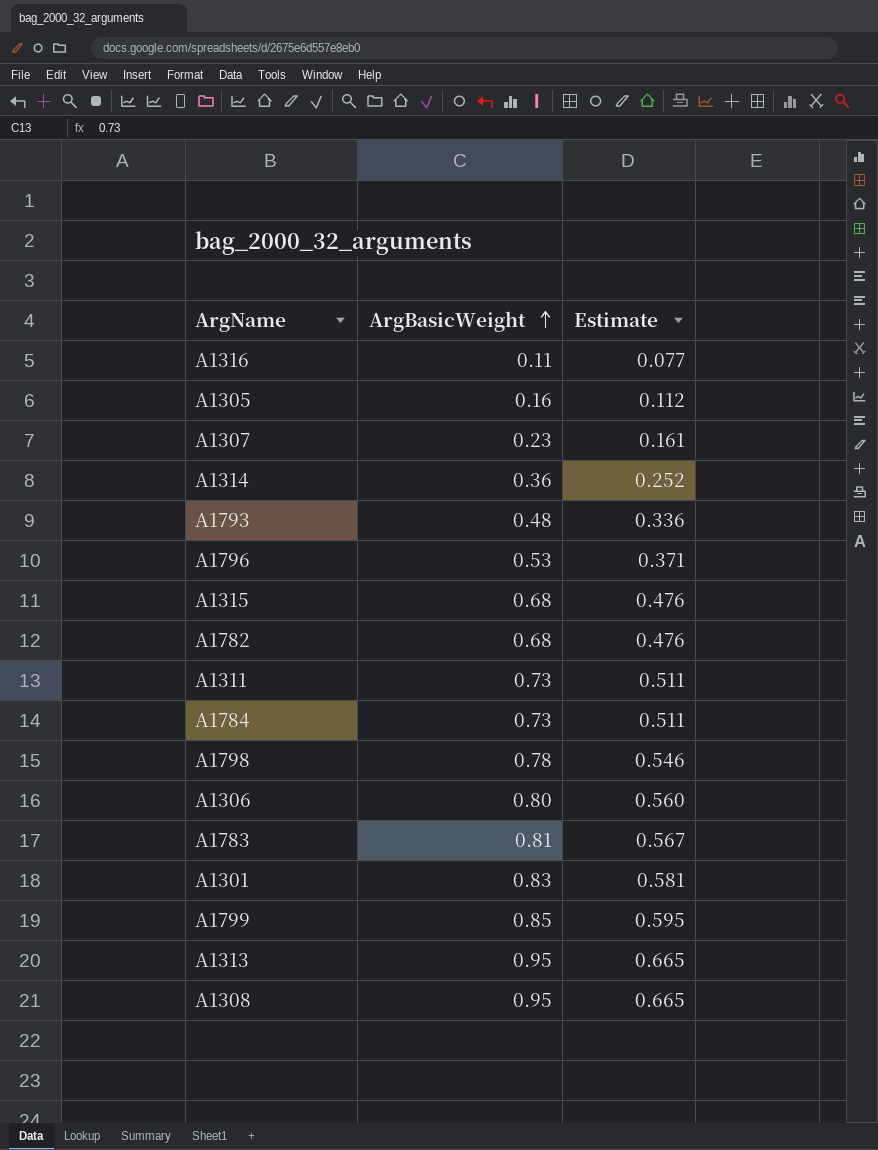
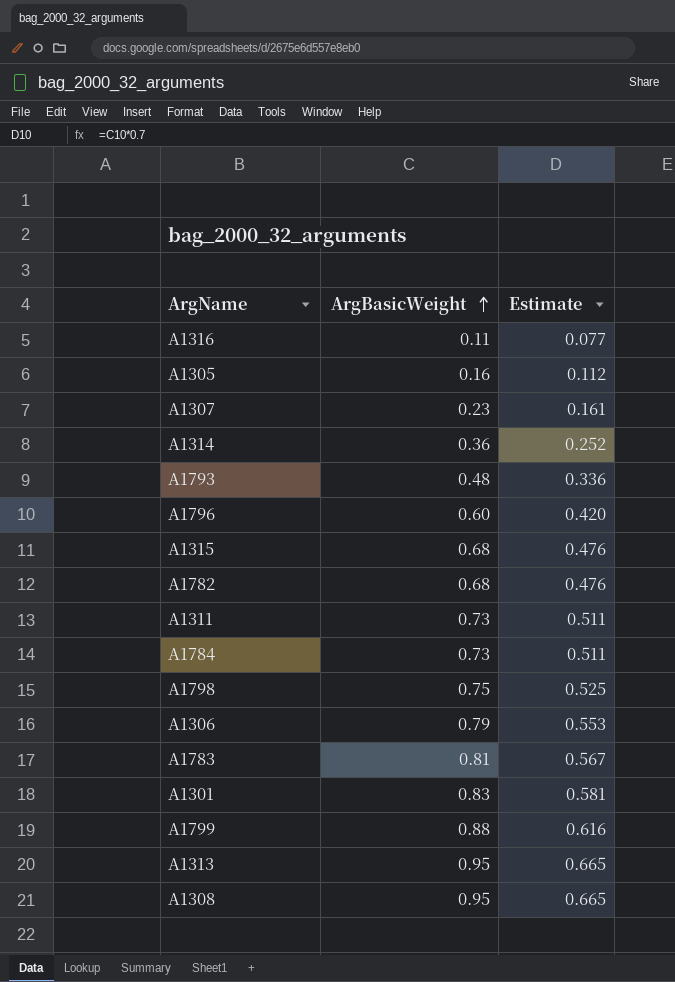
A1796 | ArgBasicWeight: 0.53 -> 0.60
A1796 | Estimate: 0.371 -> 0.420
A1798 | ArgBasicWeight: 0.78 -> 0.75
A1798 | Estimate: 0.546 -> 0.525
A1306 | ArgBasicWeight: 0.80 -> 0.79
A1306 | Estimate: 0.560 -> 0.553
A1799 | ArgBasicWeight: 0.85 -> 0.88
A1799 | Estimate: 0.595 -> 0.616

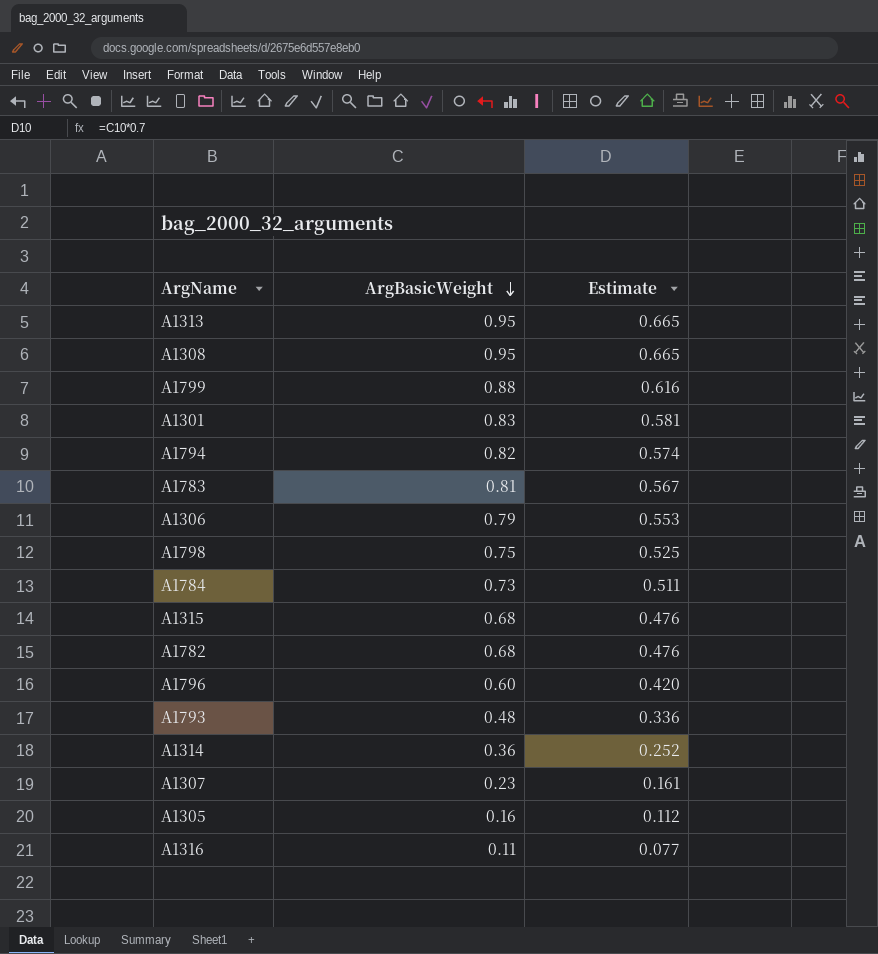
row order: ArgBasicWeight ascending -> ArgBasicWeight descending
row A1311: 0.73 | 0.511 -> none
row A1794: none -> 0.82 | 0.574

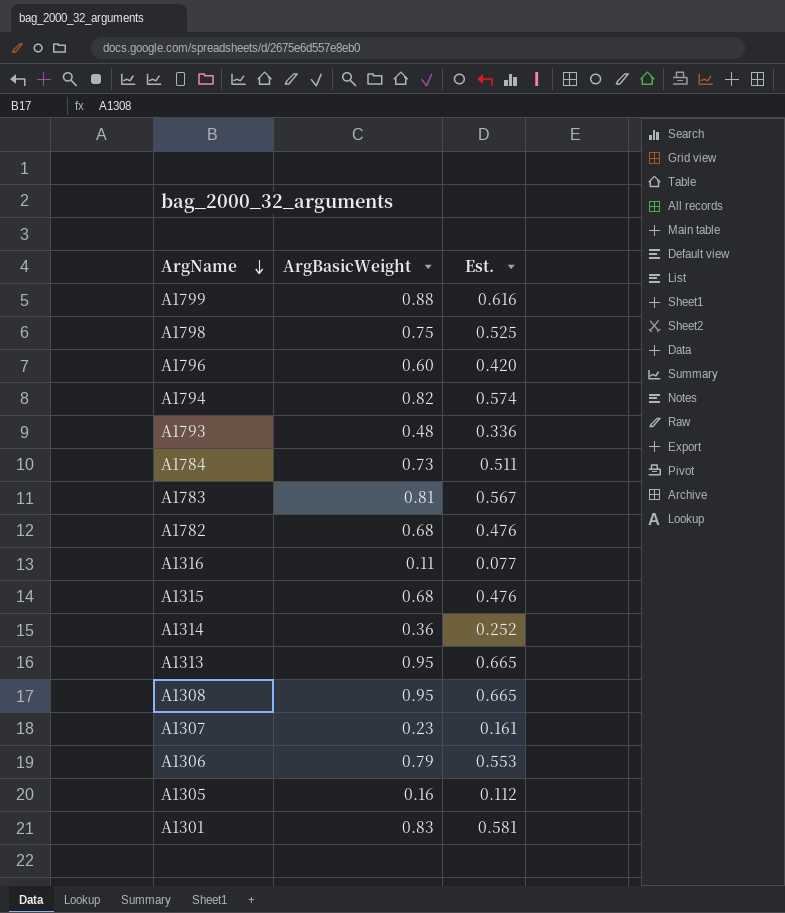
row order: ArgBasicWeight descending -> ArgName descending
column name: Estimate -> Est.

